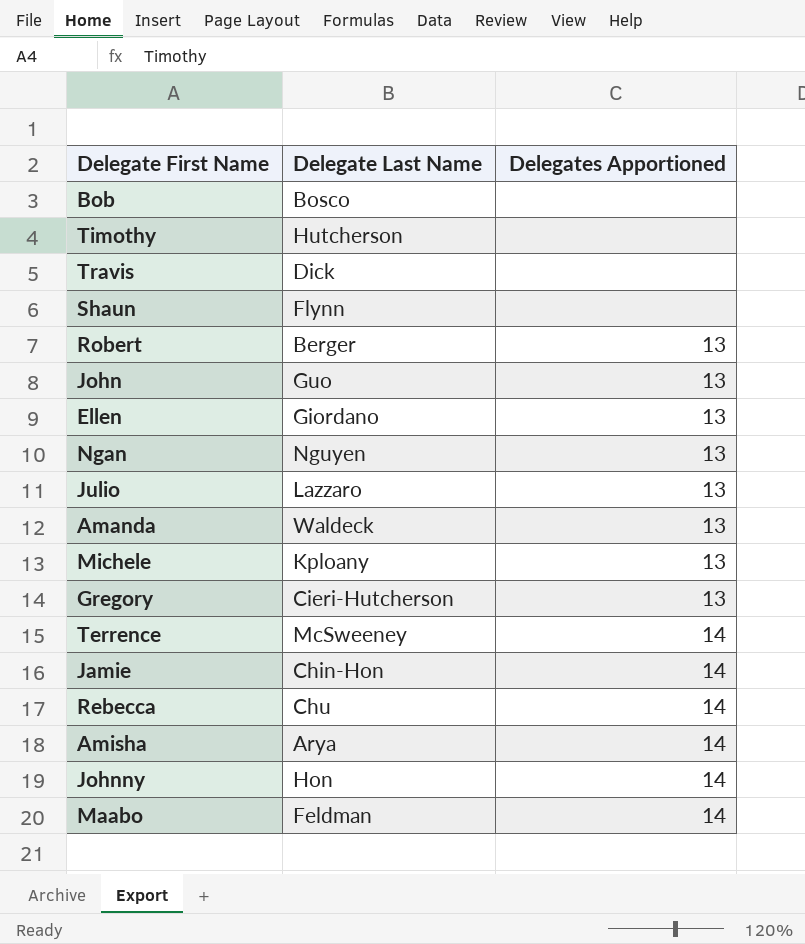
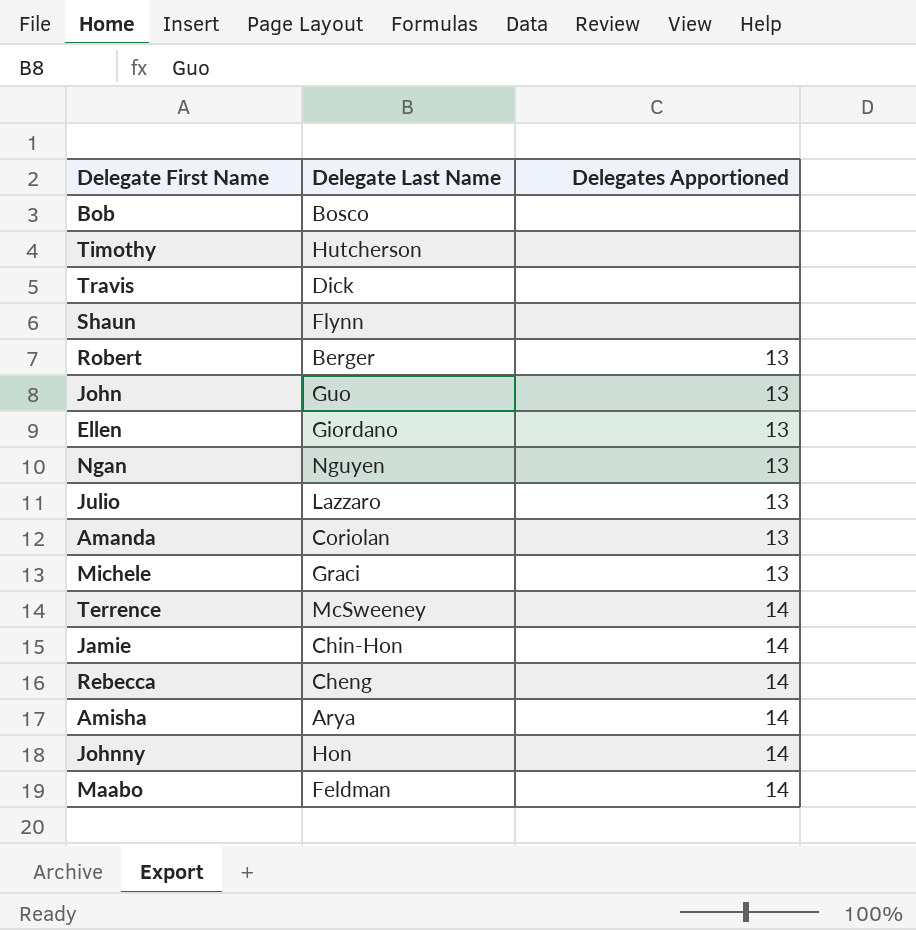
row Gregory: Cieri-Hutcherson | 13 -> none
Amanda | Delegate Last Name: Waldeck -> Coriolan
Michele | Delegate Last Name: Kploany -> Graci
Rebecca | Delegate Last Name: Chu -> Cheng

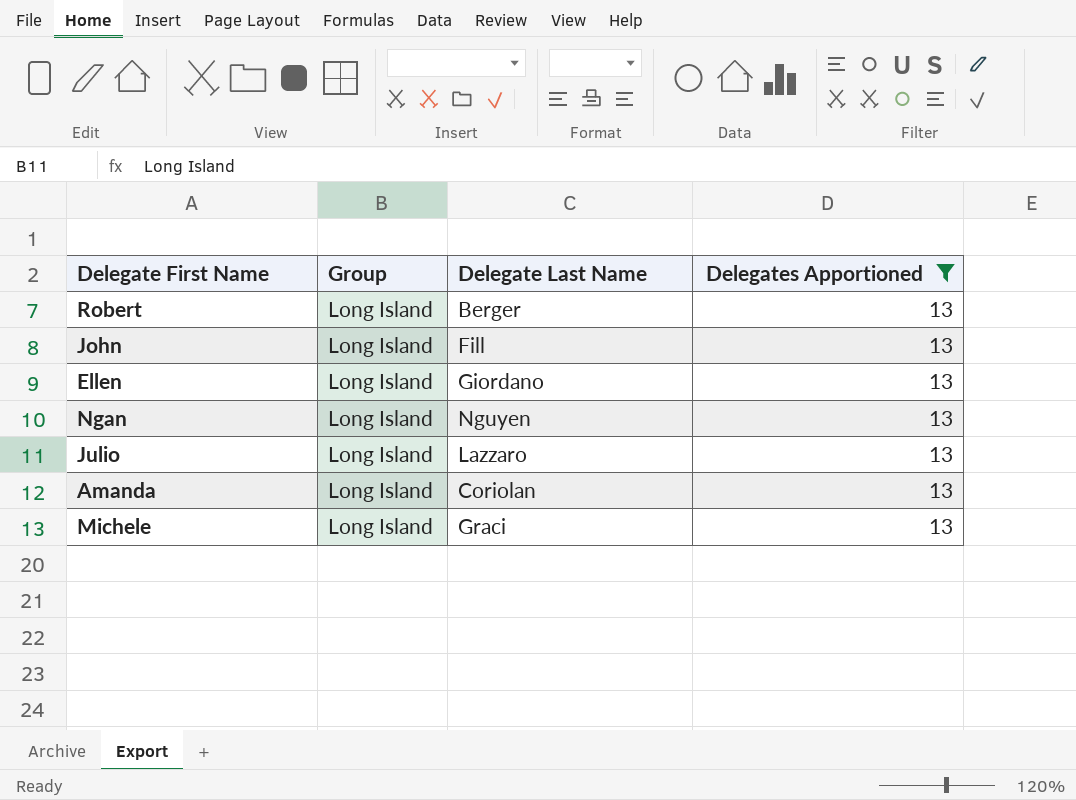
filter: none -> Delegates Apportioned = 13
column Group | position: none -> 2
John | Delegate Last Name: Guo -> Fill

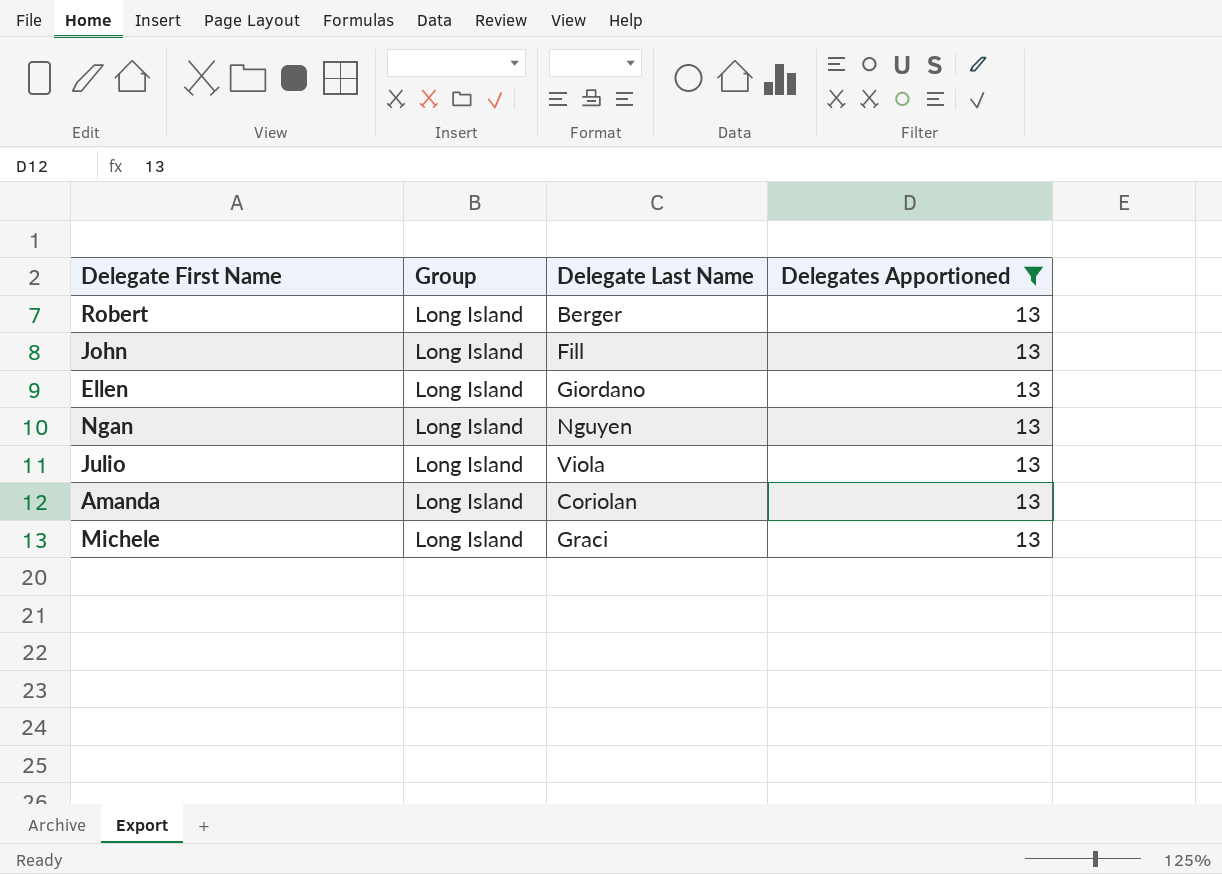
Julio | Delegate Last Name: Lazzaro -> Viola

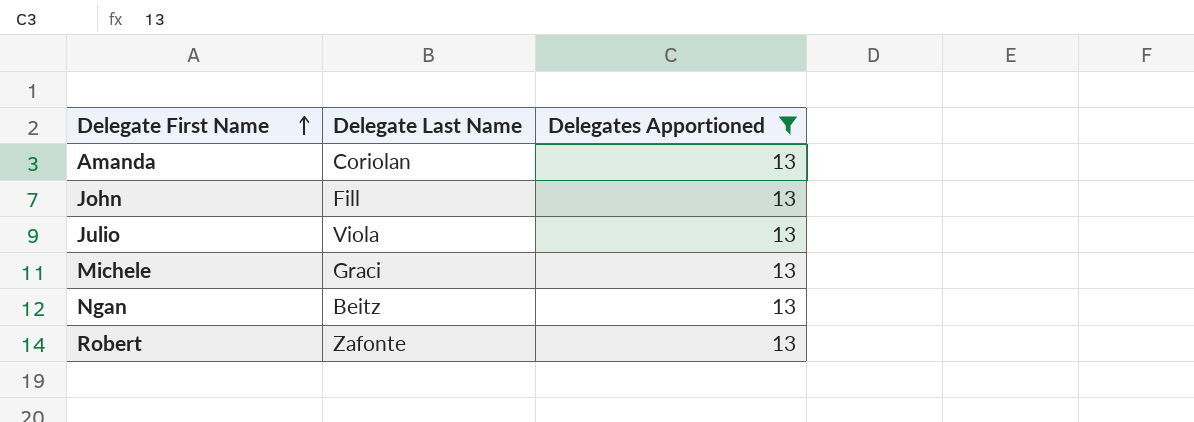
row order: none -> Delegate First Name ascending
column Group | position: 2 -> none
row Ellen: Long Island | Giordano | 13 -> none
Ngan | Delegate Last Name: Nguyen -> Beitz
Robert | Delegate Last Name: Berger -> Zafonte

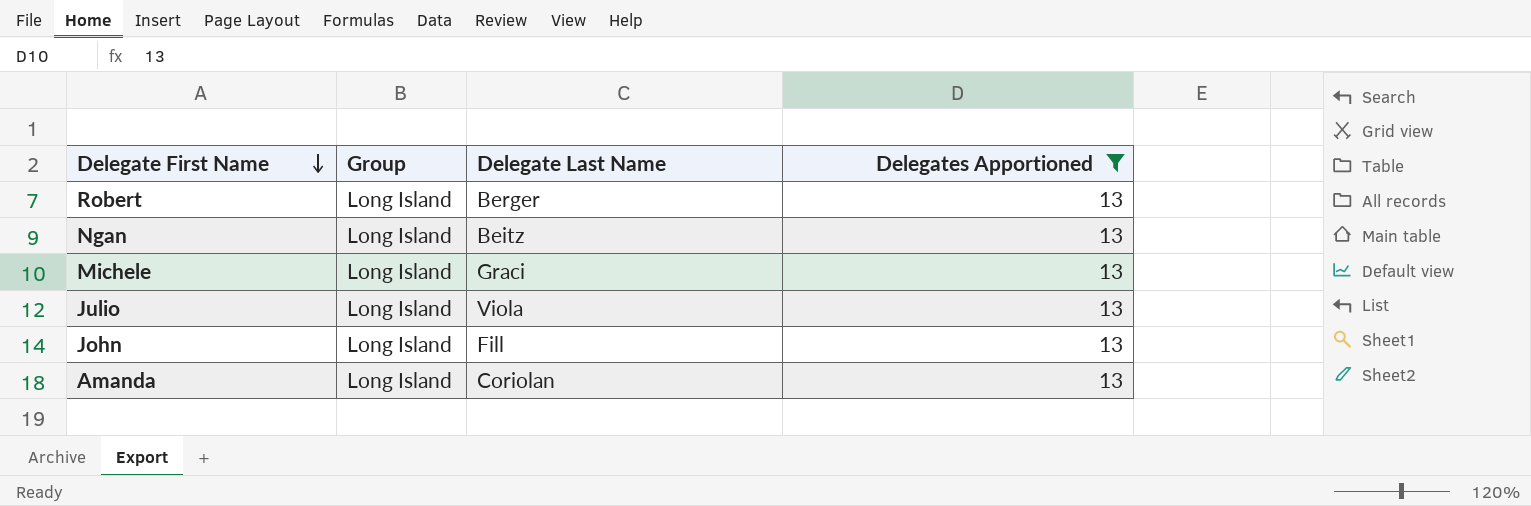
row order: Delegate First Name ascending -> Delegate First Name descending
column Group | position: none -> 2
Robert | Delegate Last Name: Zafonte -> Berger

